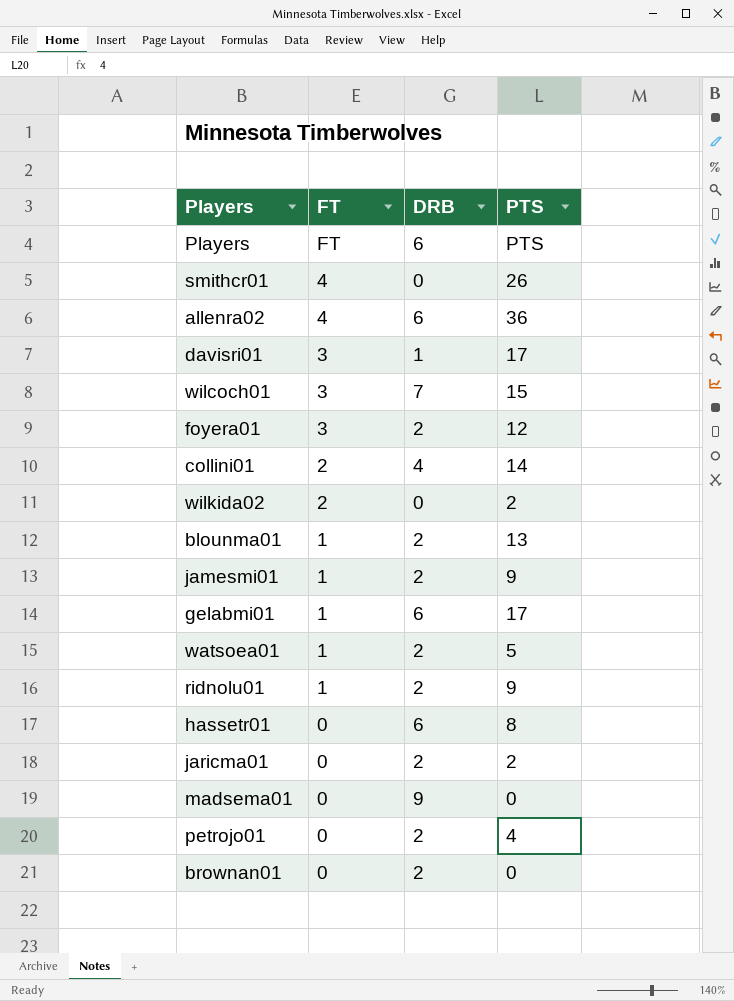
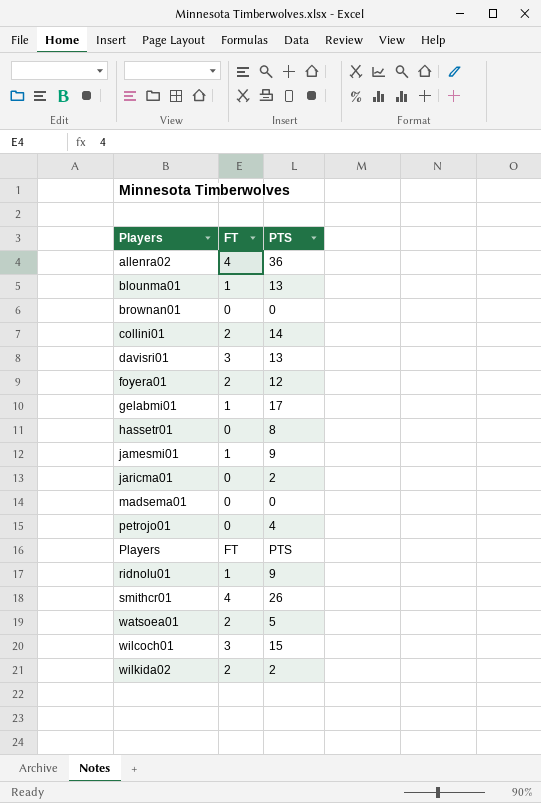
row order: FT descending -> Players ascending
column DRB | position: 3 -> none
davisri01 | PTS: 17 -> 13
foyera01 | FT: 3 -> 2
watsoea01 | FT: 1 -> 2

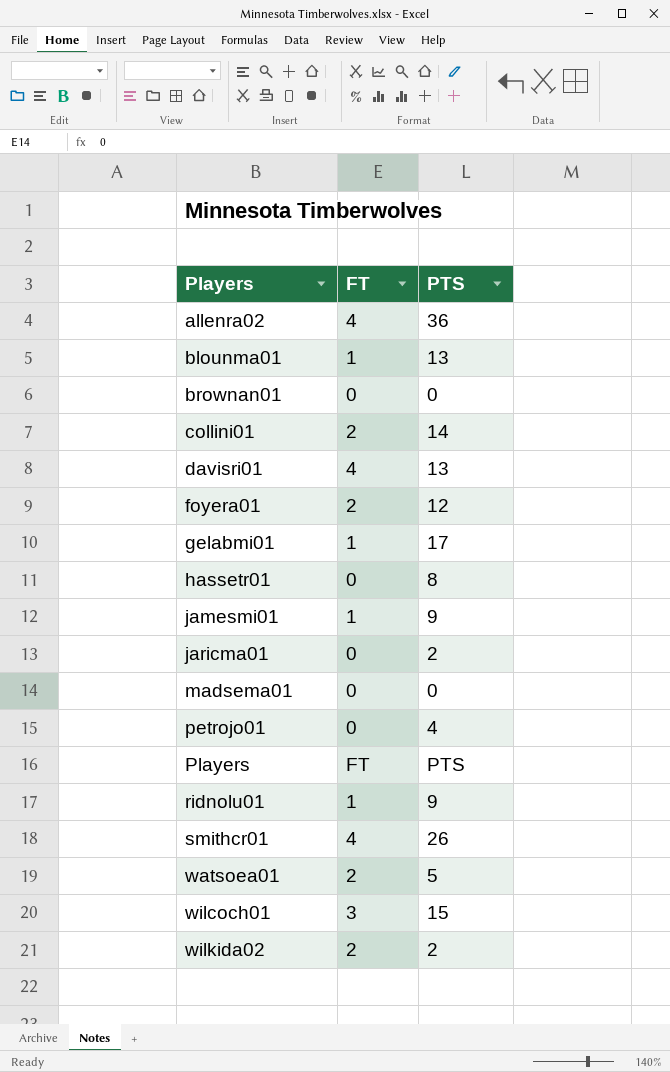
davisri01 | FT: 3 -> 4

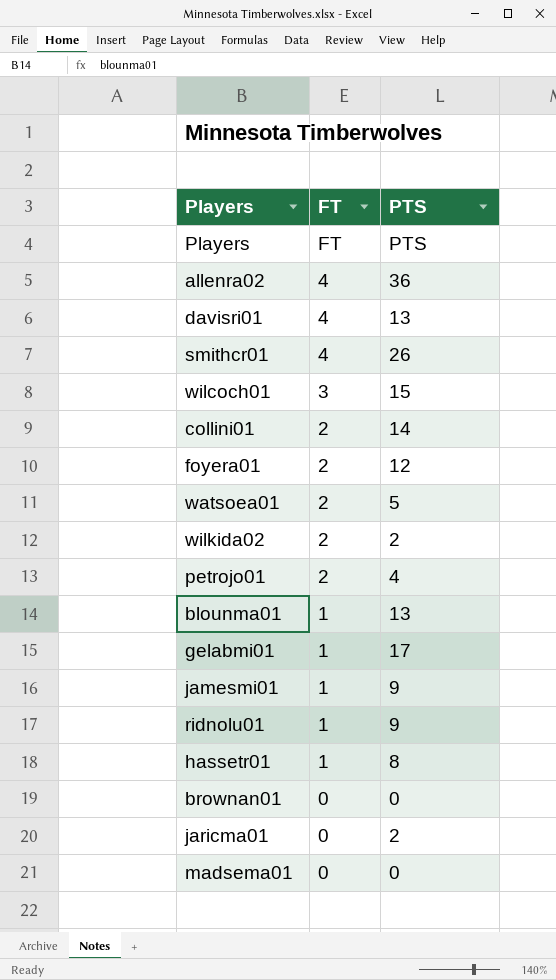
row order: Players ascending -> FT descending
petrojo01 | FT: 0 -> 2
hassetr01 | FT: 0 -> 1

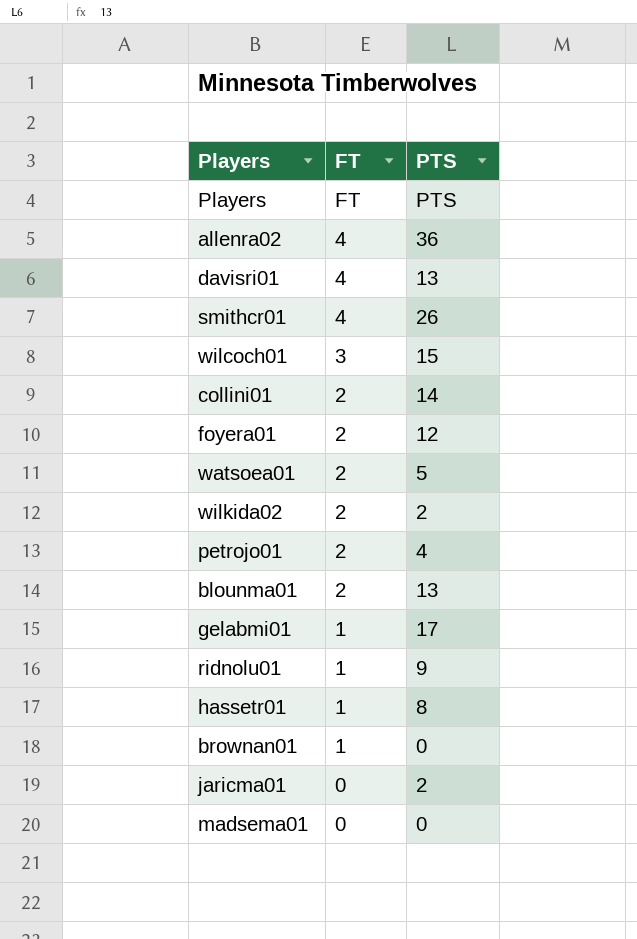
row jamesmi01: 1 | 9 -> none
blounma01 | FT: 1 -> 2
brownan01 | FT: 0 -> 1

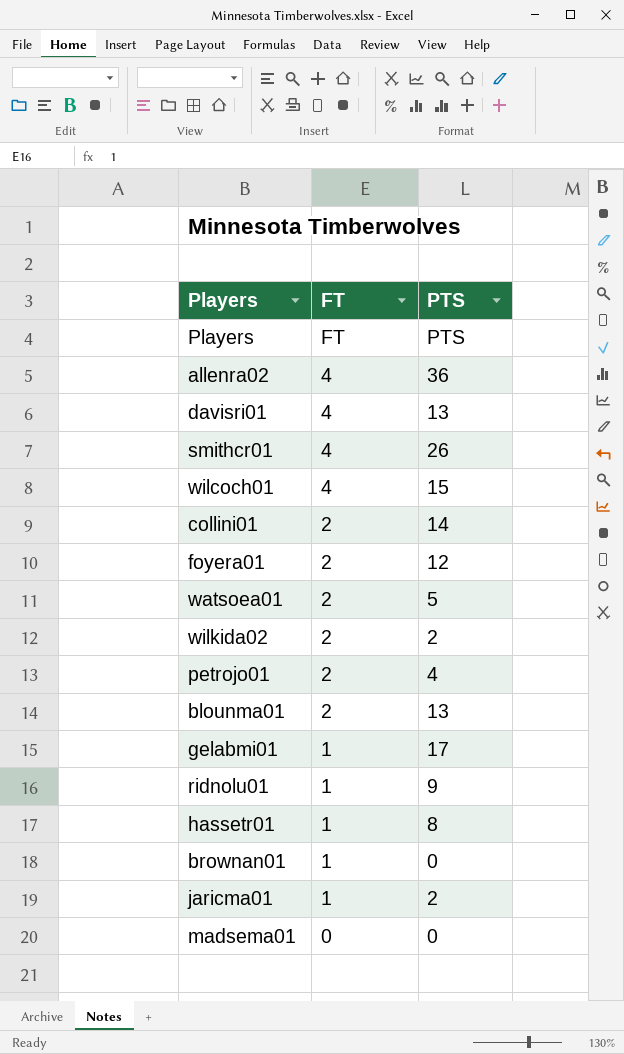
wilcoch01 | FT: 3 -> 4
jaricma01 | FT: 0 -> 1

